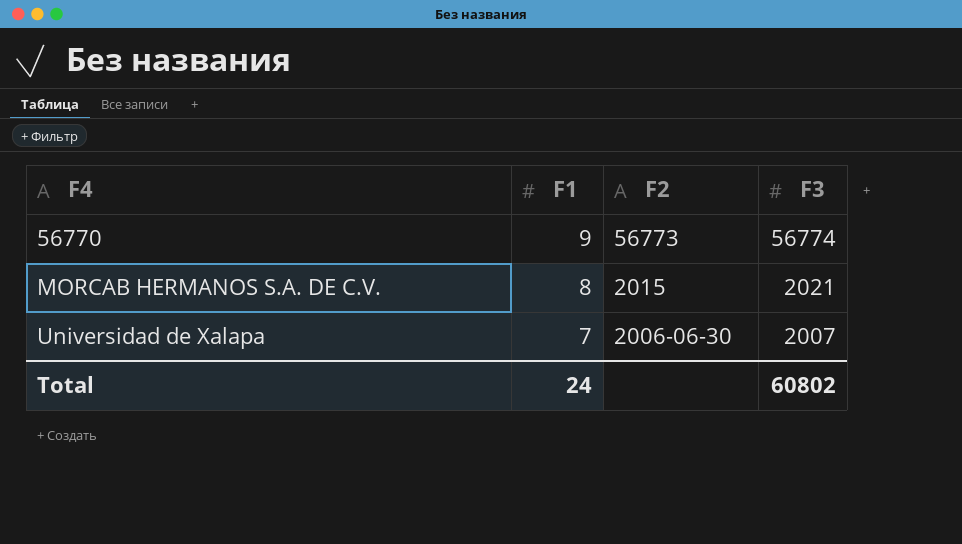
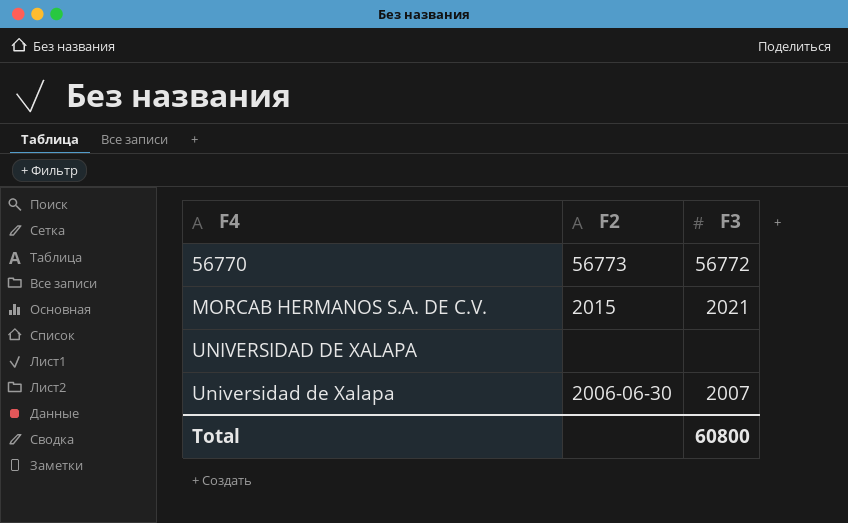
column F1 | position: 2 -> none
56770 | F3: 56774 -> 56772
row UNIVERSIDAD DE XALAPA: none -> none | none
Total | F3: 60802 -> 60800

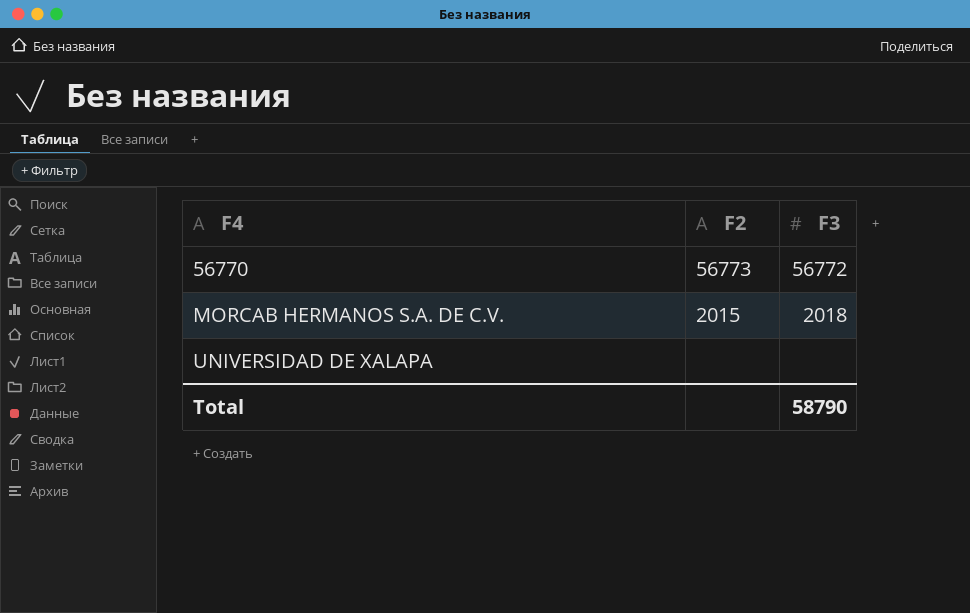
row Universidad de Xalapa: 2006-06-30 | 2007 -> none
MORCAB HERMANOS S.A. DE C.V. | F3: 2021 -> 2018
Total | F3: 60800 -> 58790

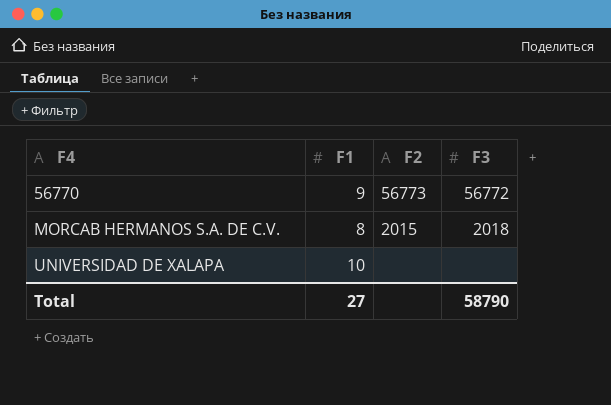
column F1 | position: none -> 2

